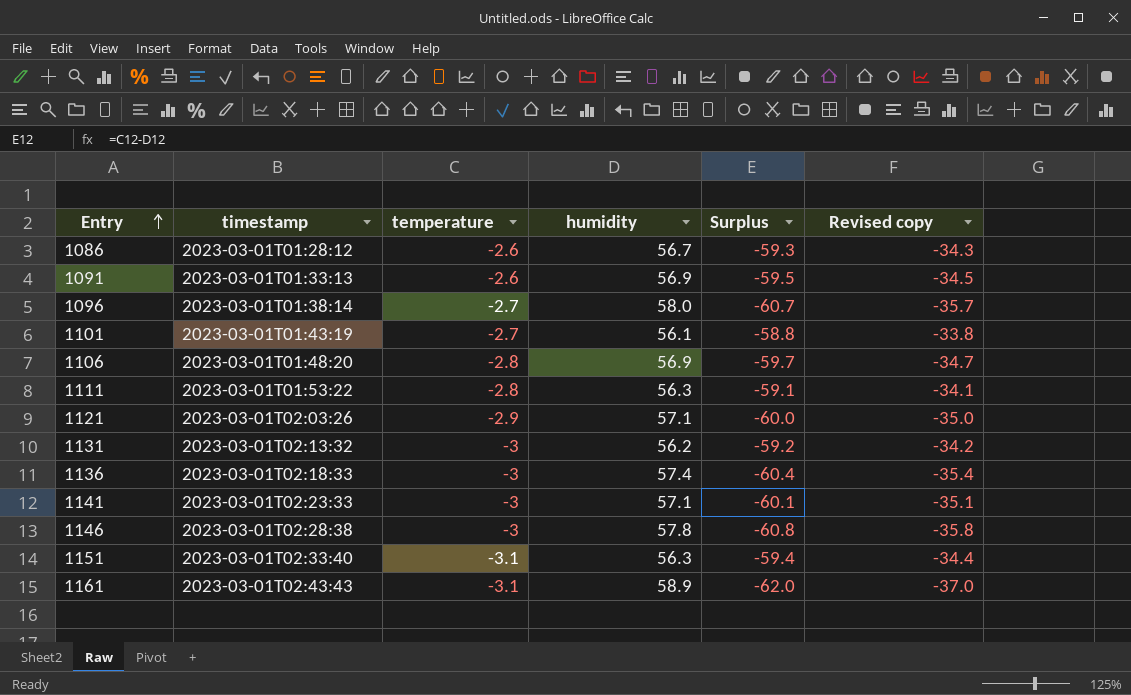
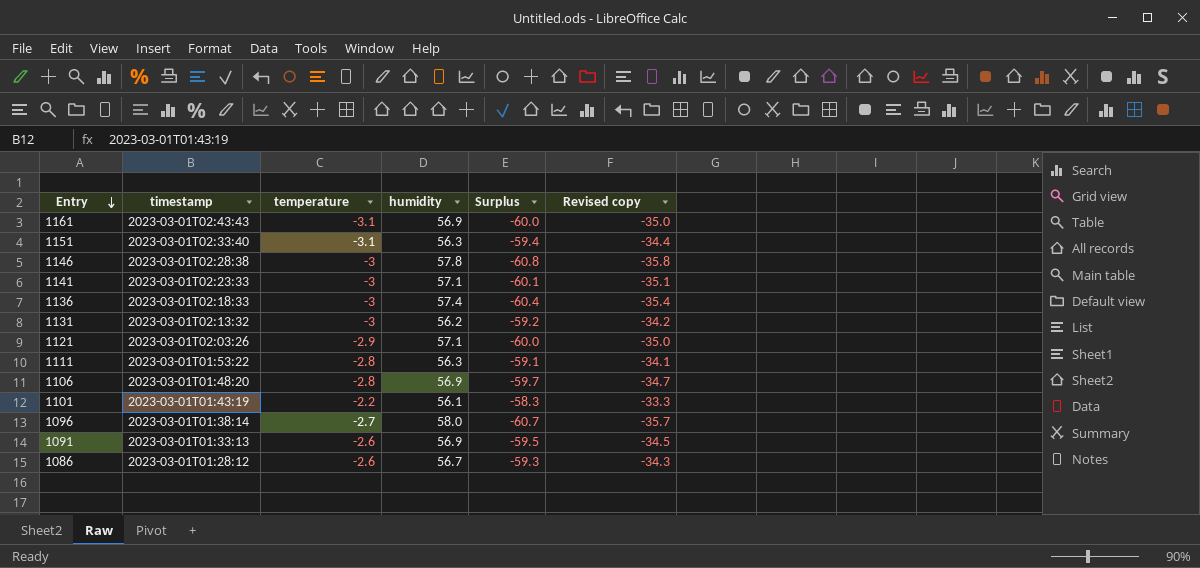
row order: Entry ascending -> Entry descending
1161 | humidity: 58.9 -> 56.9
1161 | Surplus: -62.0 -> -60.0
1161 | Revised copy: -37.0 -> -35.0
1101 | temperature: -2.7 -> -2.2
1101 | Surplus: -58.8 -> -58.3
1101 | Revised copy: -33.8 -> -33.3

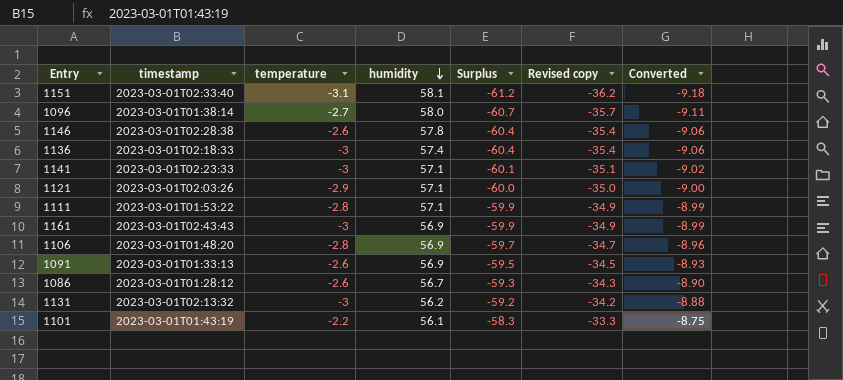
row order: Entry descending -> humidity descending
column Converted | formula: none -> [Surplus] * 0.15
1151 | humidity: 56.3 -> 58.1
1151 | Surplus: -59.4 -> -61.2
1151 | Revised copy: -34.4 -> -36.2
1146 | temperature: -3 -> -2.6
1146 | Surplus: -60.8 -> -60.4
1146 | Revised copy: -35.8 -> -35.4
1111 | humidity: 56.3 -> 57.1
1111 | Surplus: -59.1 -> -59.9
1111 | Revised copy: -34.1 -> -34.9
1161 | temperature: -3.1 -> -3
1161 | Surplus: -60.0 -> -59.9
1161 | Revised copy: -35.0 -> -34.9

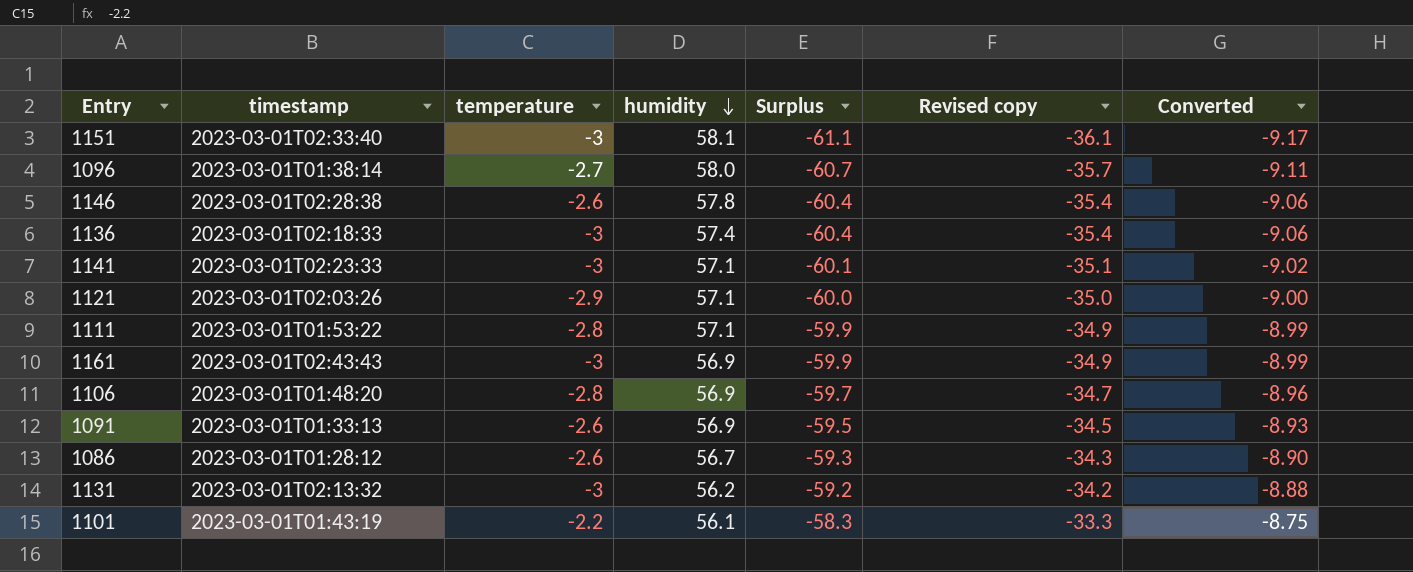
1151 | temperature: -3.1 -> -3
1151 | Surplus: -61.2 -> -61.1
1151 | Revised copy: -36.2 -> -36.1
1151 | Converted: -9.18 -> -9.17

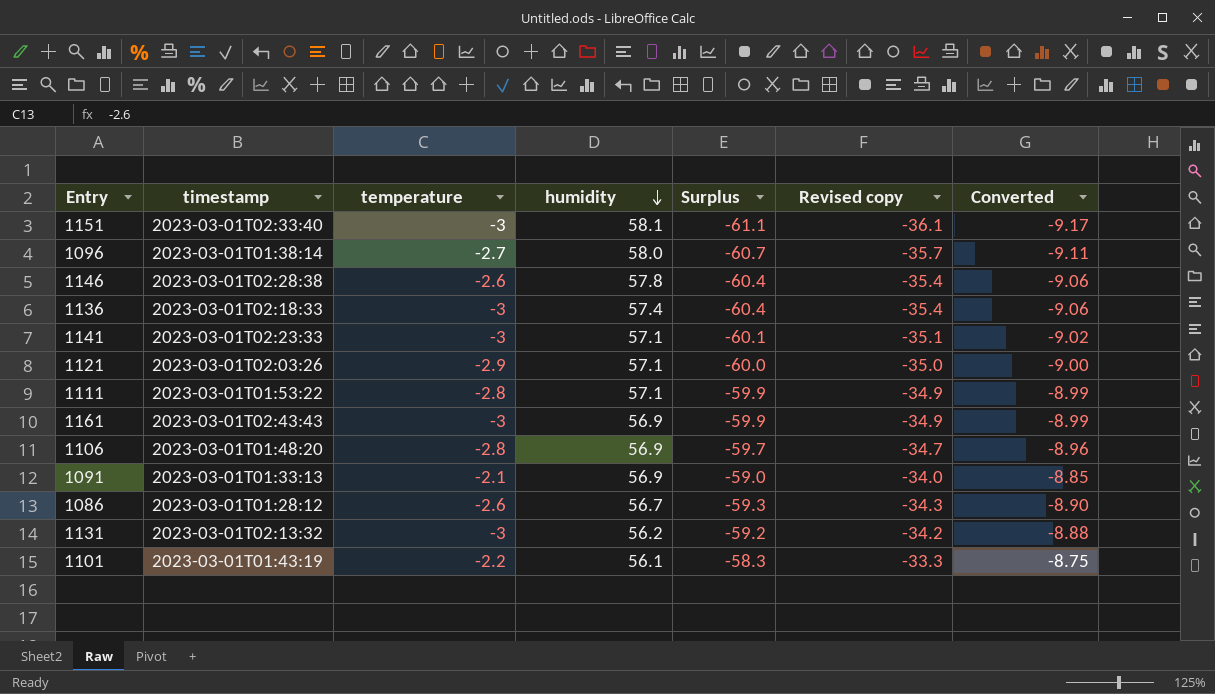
1091 | temperature: -2.6 -> -2.1
1091 | Surplus: -59.5 -> -59.0
1091 | Revised copy: -34.5 -> -34.0
1091 | Converted: -8.93 -> -8.85

